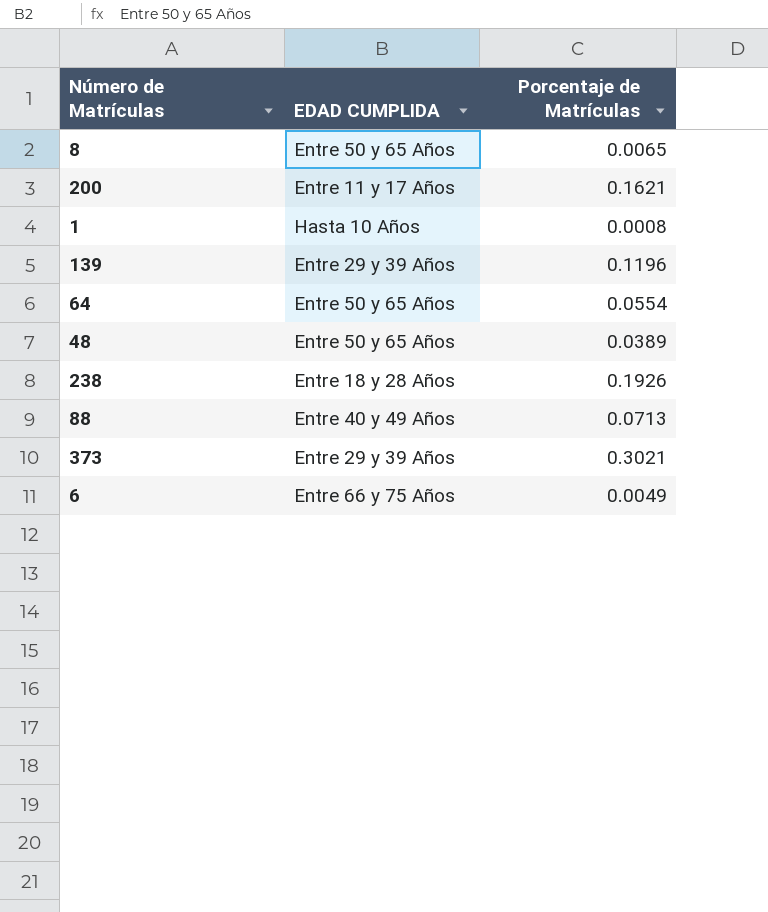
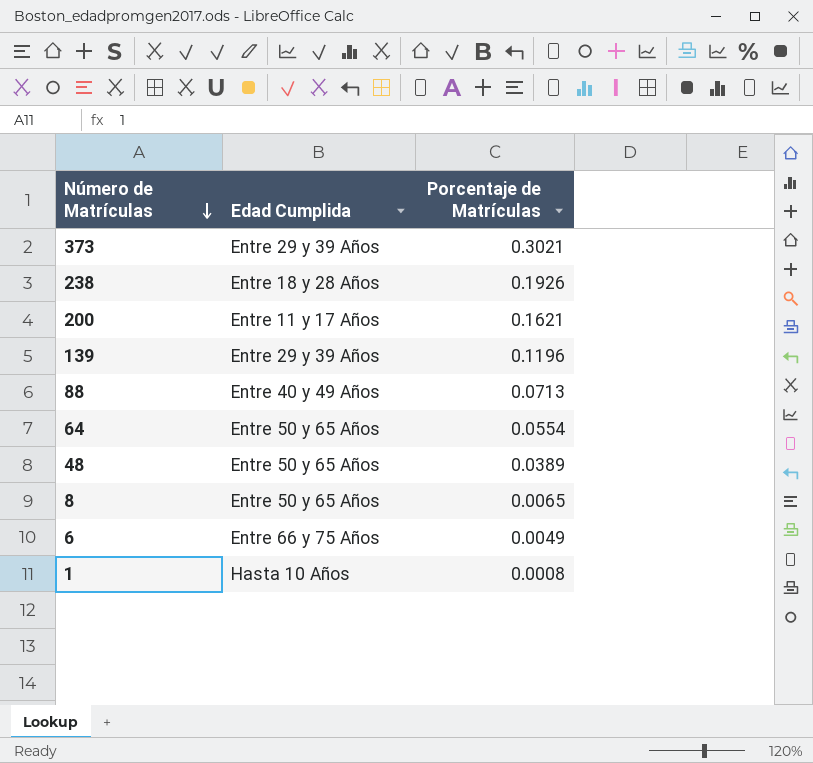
row order: none -> Número de Matrículas descending
column name: EDAD CUMPLIDA -> Edad Cumplida

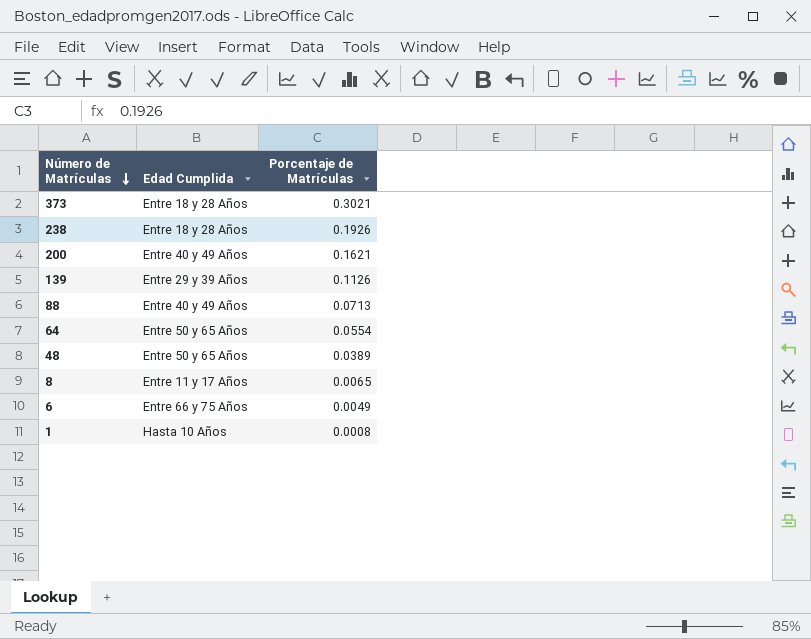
373 | Edad Cumplida: Entre 29 y 39 Años -> Entre 18 y 28 Años
200 | Edad Cumplida: Entre 11 y 17 Años -> Entre 40 y 49 Años
139 | Porcentaje de Matrículas: 0.1196 -> 0.1126
8 | Edad Cumplida: Entre 50 y 65 Años -> Entre 11 y 17 Años

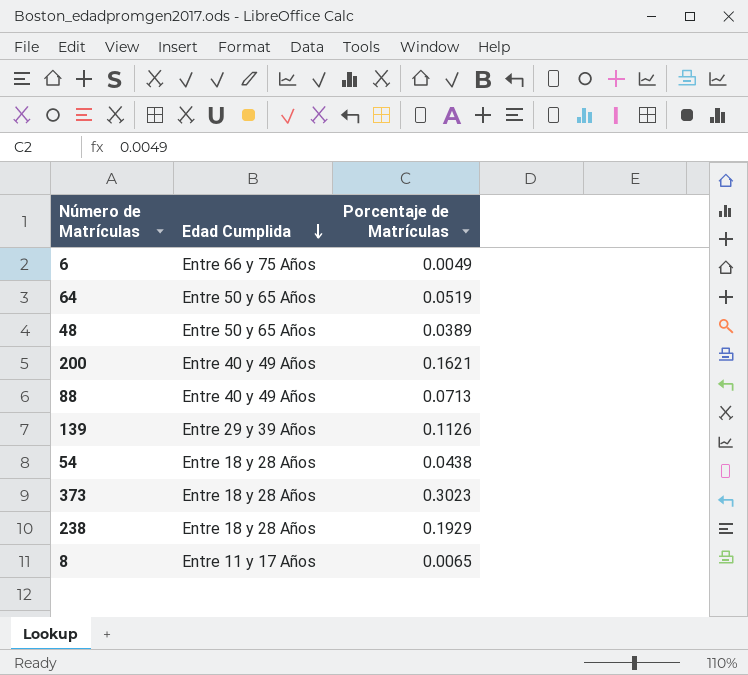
row order: Número de Matrículas descending -> Edad Cumplida descending
row 1: Hasta 10 Años | 0.0008 -> none
64 | Porcentaje de Matrículas: 0.0554 -> 0.0519
row 54: none -> Entre 18 y 28 Años | 0.0438
373 | Porcentaje de Matrículas: 0.3021 -> 0.3023
238 | Porcentaje de Matrículas: 0.1926 -> 0.1929

